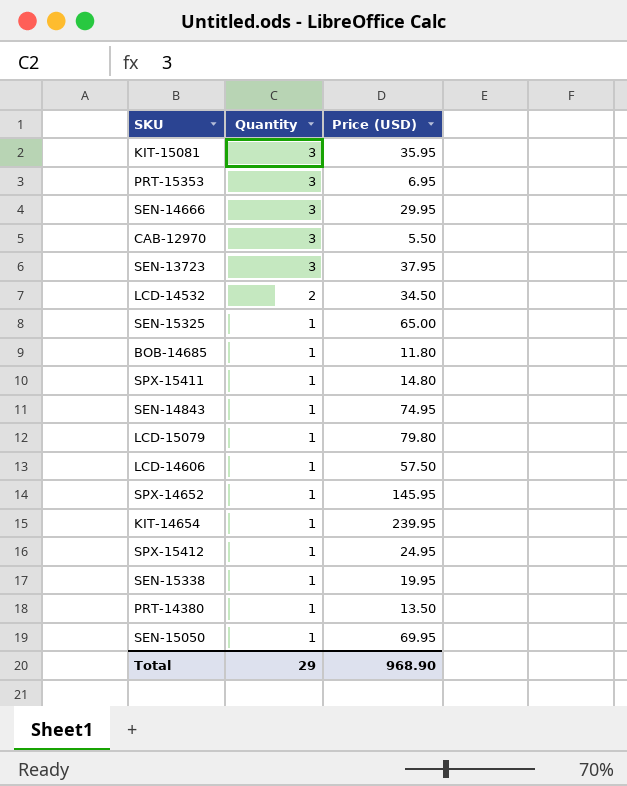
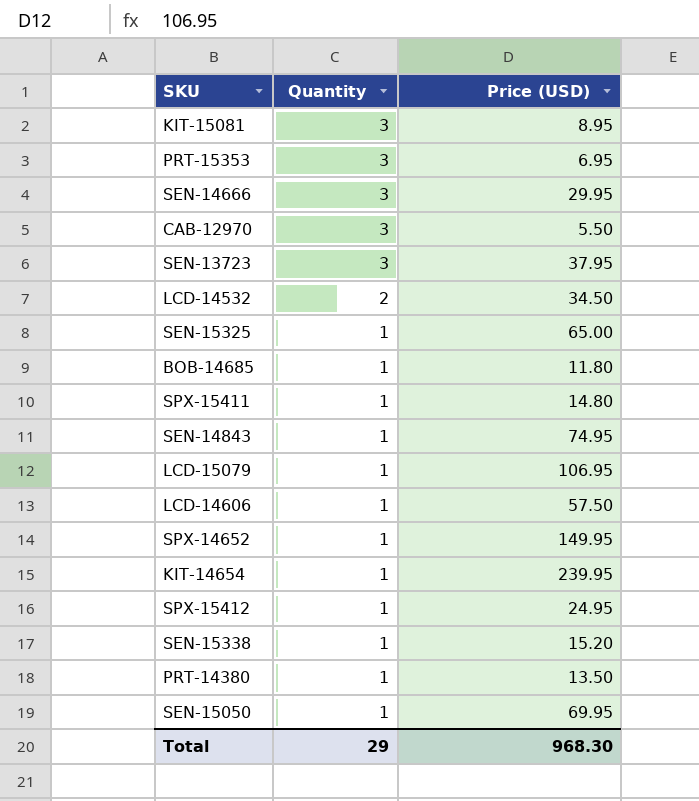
KIT-15081 | Price (USD): 35.95 -> 8.95
LCD-15079 | Price (USD): 79.80 -> 106.95
SPX-14652 | Price (USD): 145.95 -> 149.95
SEN-15338 | Price (USD): 19.95 -> 15.20
Total | Price (USD): 968.90 -> 968.30

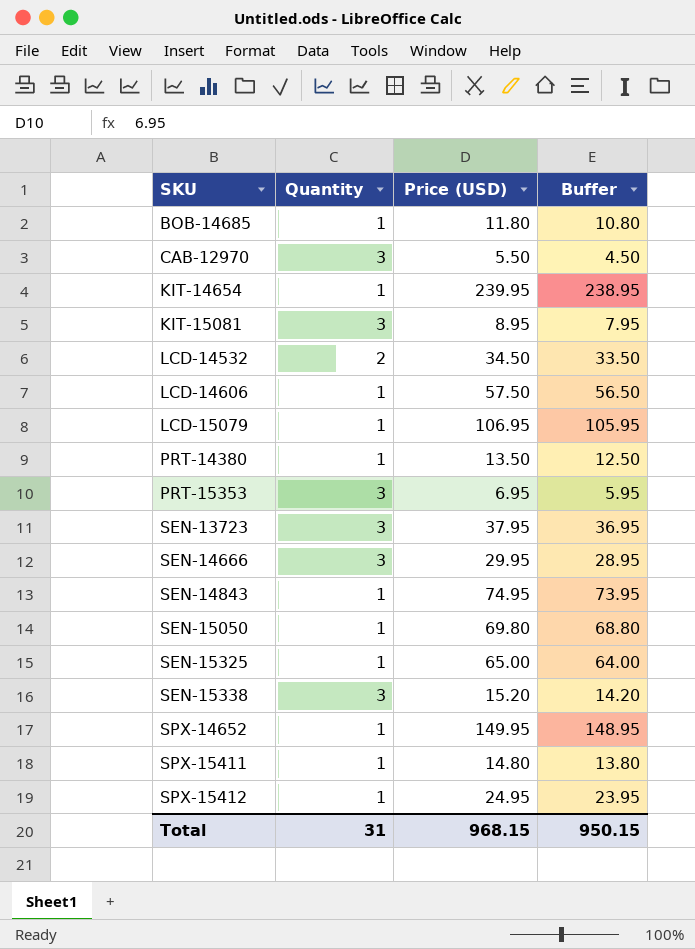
row order: Quantity descending -> SKU ascending
column Buffer | formula: none -> [Price (USD)] - 1
SEN-15050 | Price (USD): 69.95 -> 69.80
SEN-15338 | Quantity: 1 -> 3
Total | Quantity: 29 -> 31
Total | Price (USD): 968.30 -> 968.15

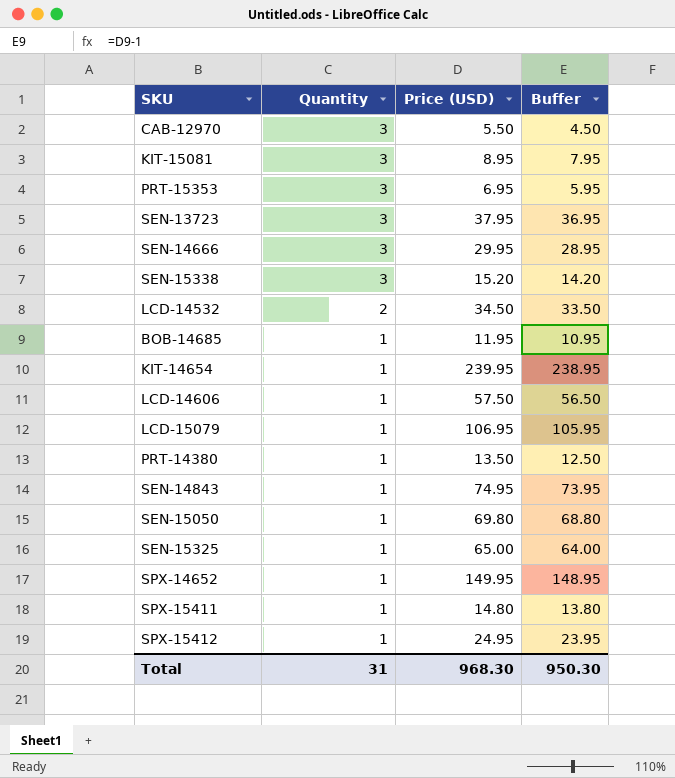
row order: SKU ascending -> Quantity descending
BOB-14685 | Price (USD): 11.80 -> 11.95
BOB-14685 | Buffer: 10.80 -> 10.95
Total | Price (USD): 968.15 -> 968.30
Total | Buffer: 950.15 -> 950.30

